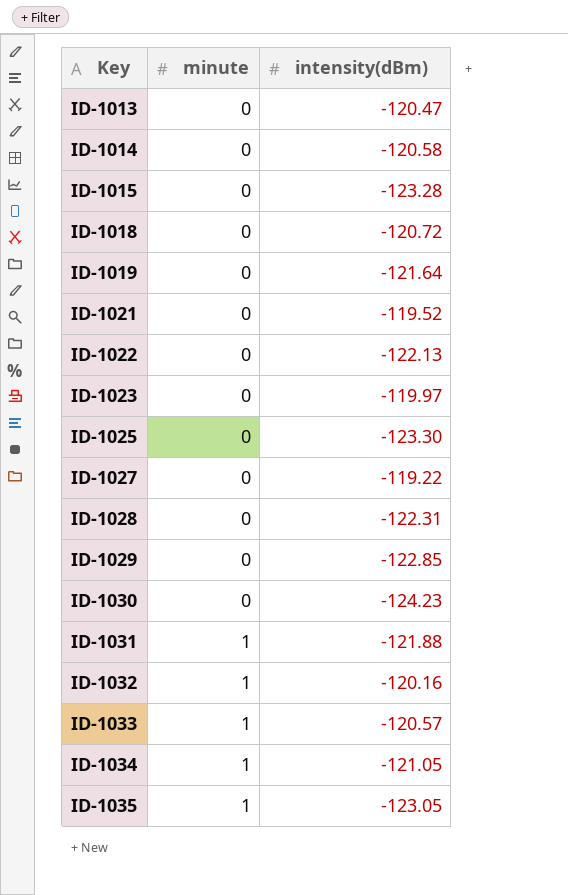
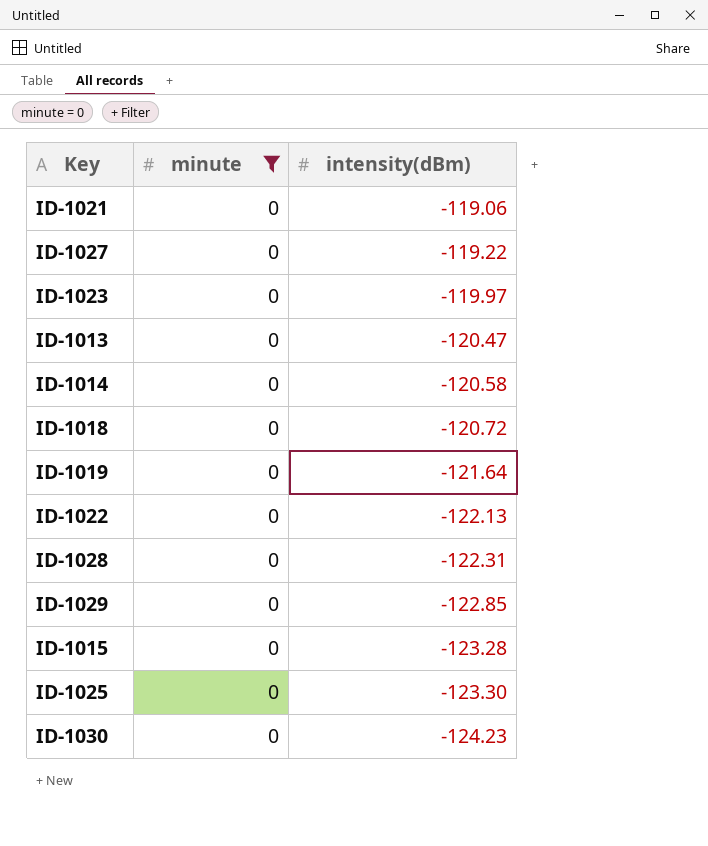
filter: none -> minute = 0
row order: Key ascending -> intensity(dBm) descending
ID-1021 | intensity(dBm): -119.52 -> -119.06

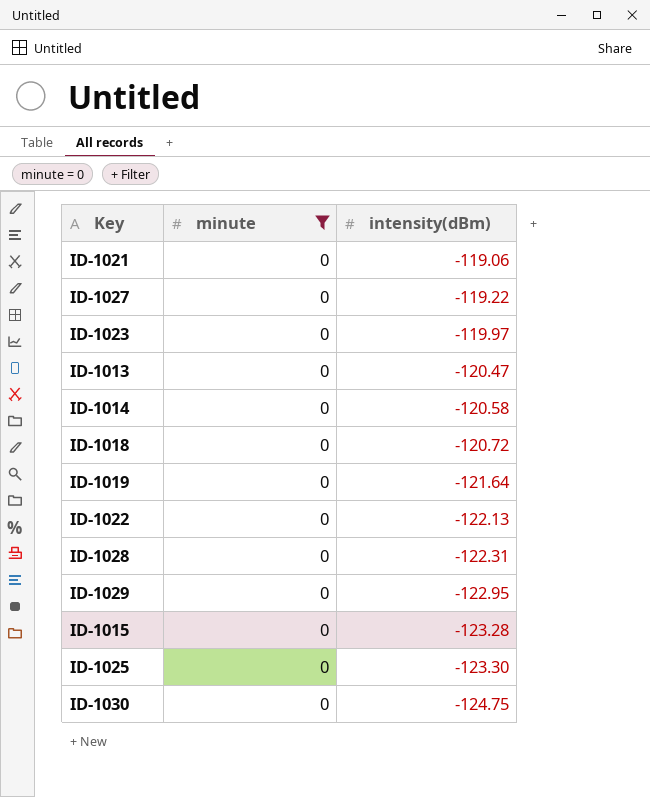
ID-1029 | intensity(dBm): -122.85 -> -122.95
ID-1030 | intensity(dBm): -124.23 -> -124.75

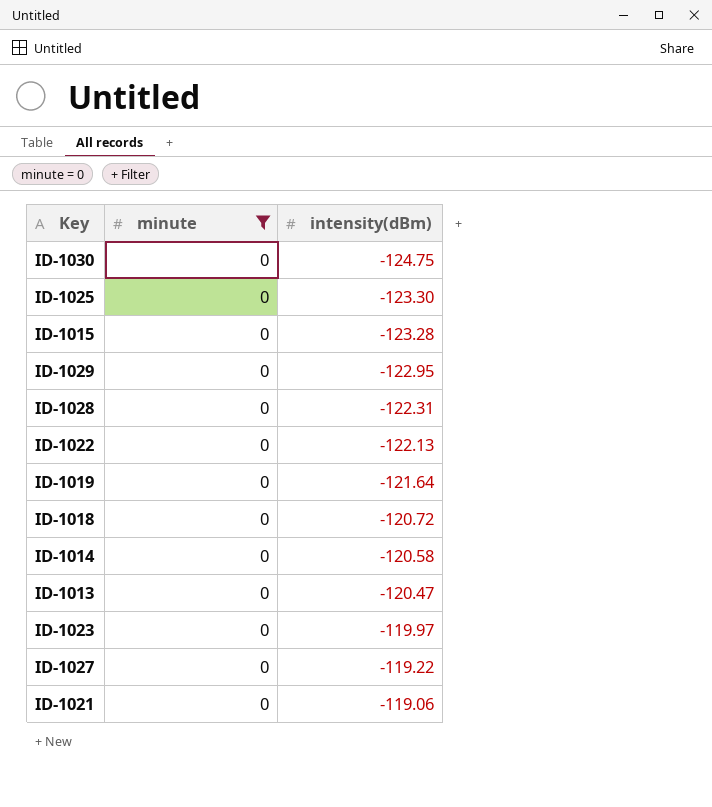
row order: intensity(dBm) descending -> intensity(dBm) ascending

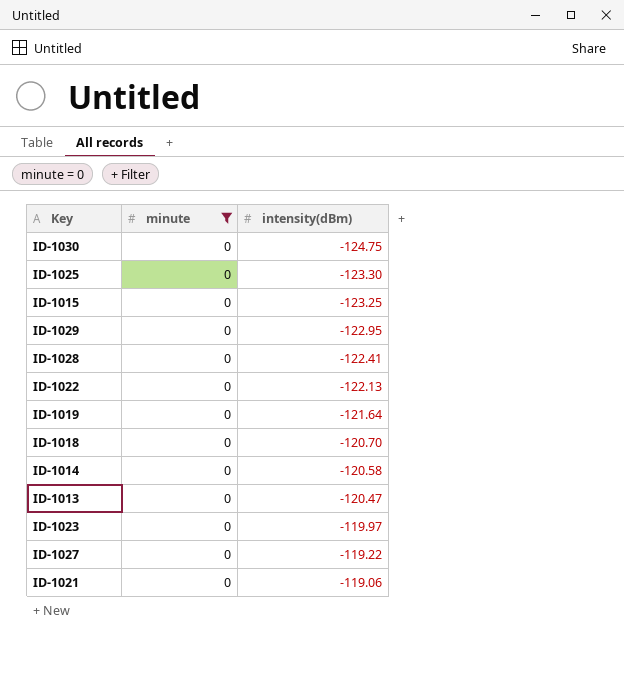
ID-1015 | intensity(dBm): -123.28 -> -123.25
ID-1028 | intensity(dBm): -122.31 -> -122.41
ID-1018 | intensity(dBm): -120.72 -> -120.70

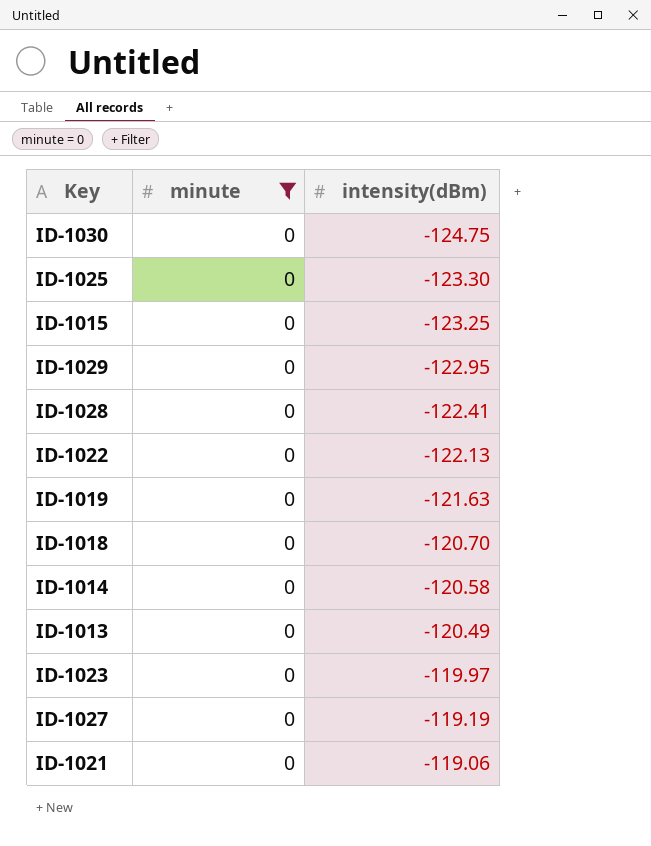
ID-1019 | intensity(dBm): -121.64 -> -121.63
ID-1013 | intensity(dBm): -120.47 -> -120.49
ID-1027 | intensity(dBm): -119.22 -> -119.19

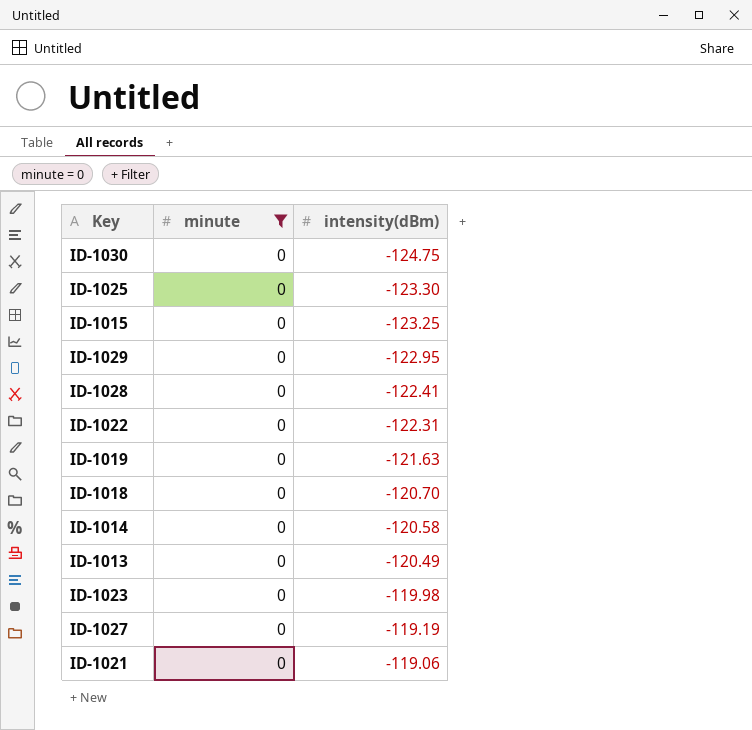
ID-1022 | intensity(dBm): -122.13 -> -122.31
ID-1023 | intensity(dBm): -119.97 -> -119.98

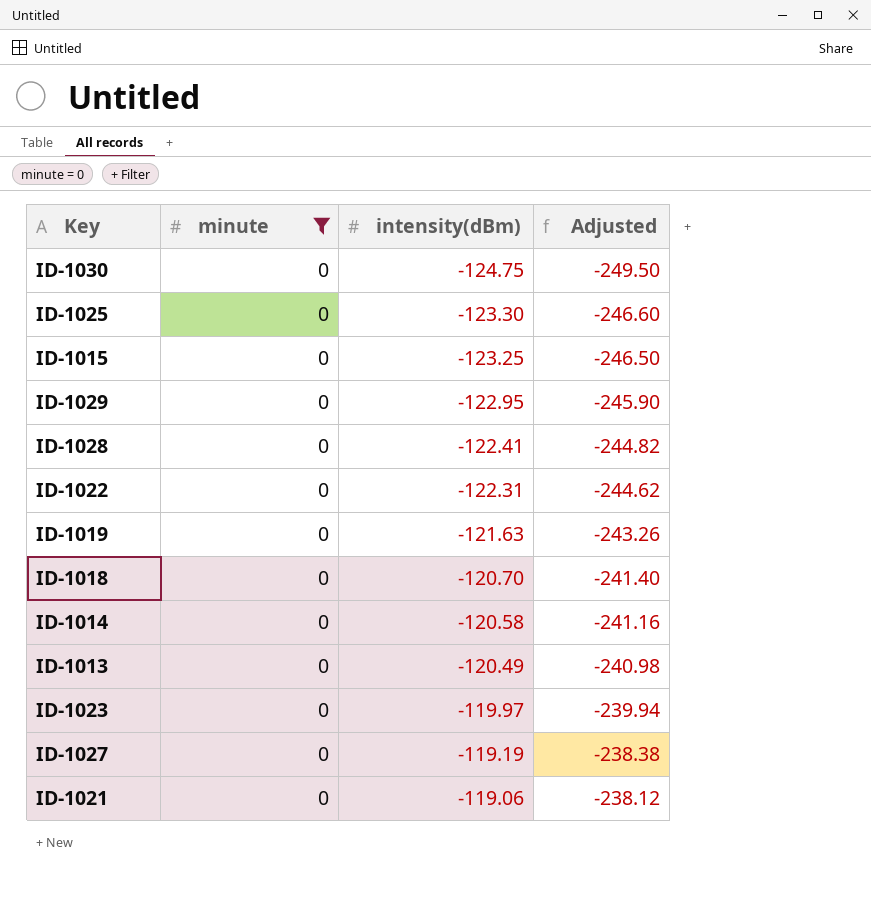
column Adjusted | formula: none -> [intensity(dBm)] * 2
ID-1023 | intensity(dBm): -119.98 -> -119.97

